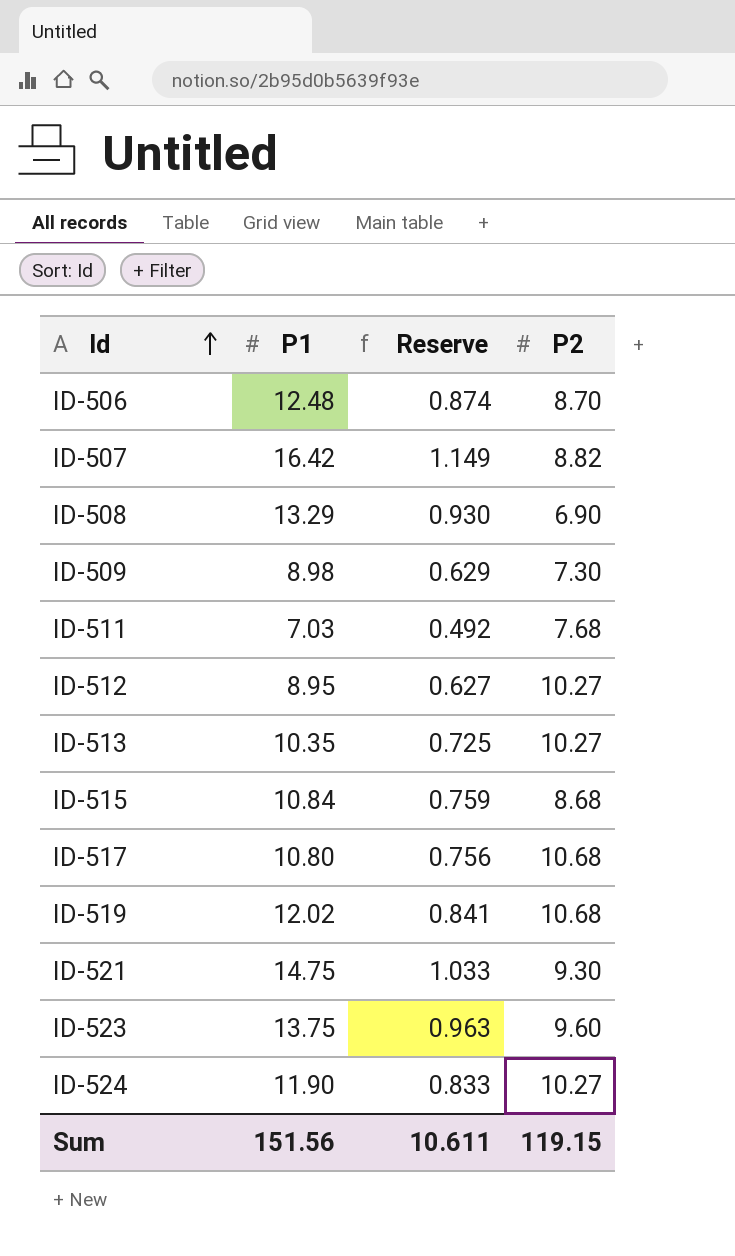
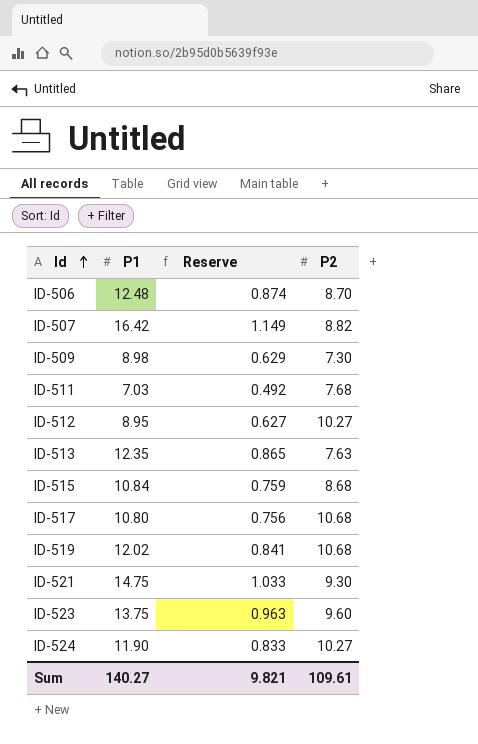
row ID-508: 13.29 | 0.930 | 6.90 -> none
ID-513 | P1: 10.35 -> 12.35
ID-513 | Reserve: 0.725 -> 0.865
ID-513 | P2: 10.27 -> 7.63
Sum | P1: 151.56 -> 140.27
Sum | Reserve: 10.611 -> 9.821
Sum | P2: 119.15 -> 109.61

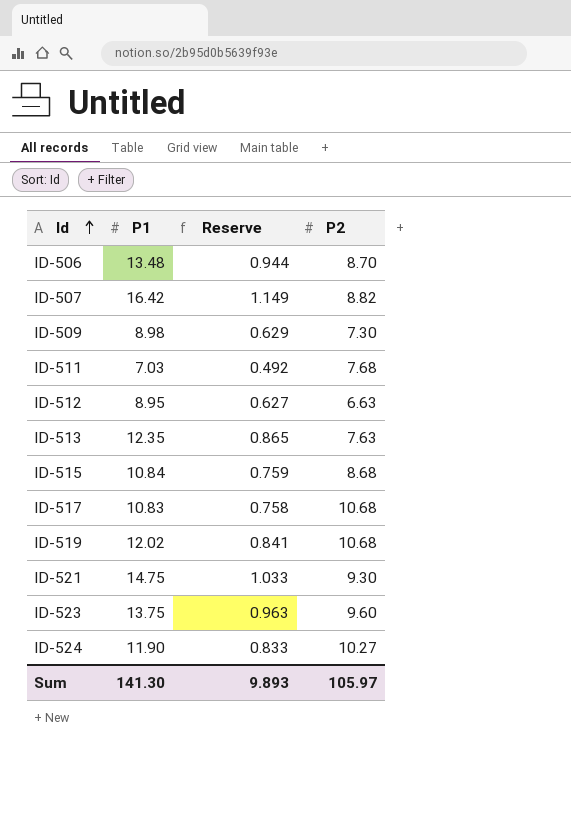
ID-506 | P1: 12.48 -> 13.48
ID-506 | Reserve: 0.874 -> 0.944
ID-512 | P2: 10.27 -> 6.63
ID-517 | P1: 10.80 -> 10.83
ID-517 | Reserve: 0.756 -> 0.758
Sum | P1: 140.27 -> 141.30
Sum | Reserve: 9.821 -> 9.893
Sum | P2: 109.61 -> 105.97

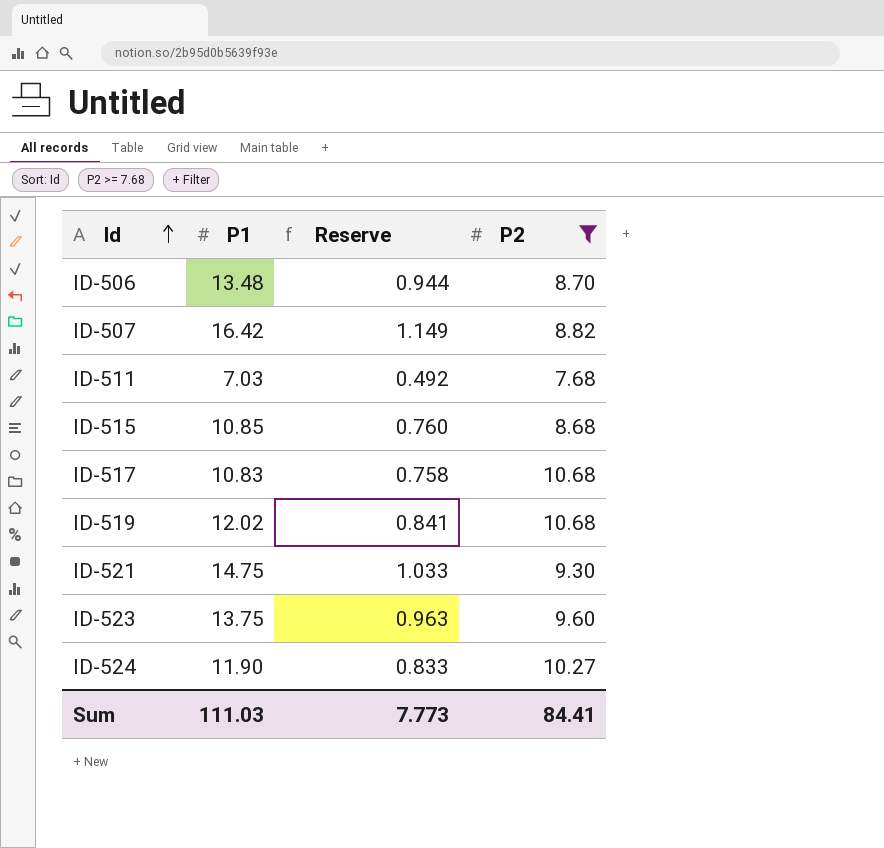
filter: none -> P2 >= 7.68
ID-515 | P1: 10.84 -> 10.85
ID-515 | Reserve: 0.759 -> 0.760
Sum | P1: 141.30 -> 111.03
Sum | Reserve: 9.893 -> 7.773
Sum | P2: 105.97 -> 84.41

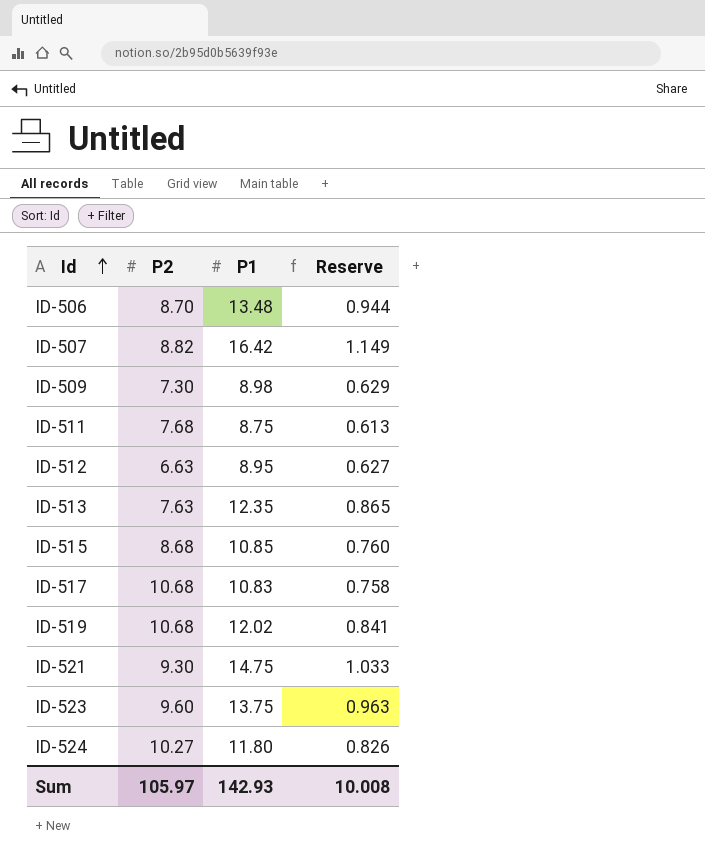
filter: P2 >= 7.68 -> none
column P2 | position: 4 -> 2
ID-511 | P1: 7.03 -> 8.75
ID-511 | Reserve: 0.492 -> 0.613
ID-524 | P1: 11.90 -> 11.80
ID-524 | Reserve: 0.833 -> 0.826
Sum | P2: 84.41 -> 105.97
Sum | P1: 111.03 -> 142.93
Sum | Reserve: 7.773 -> 10.008

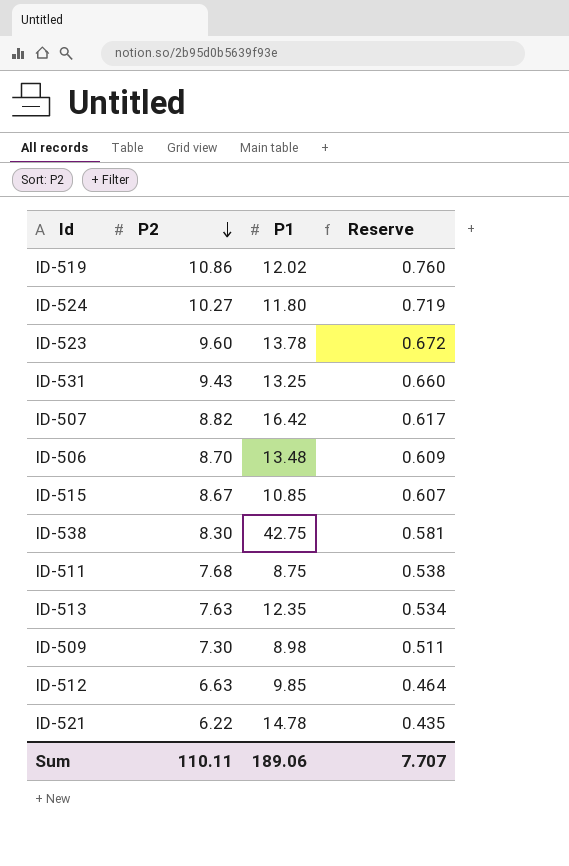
row order: Id ascending -> P2 descending
column Reserve | formula: [P1] * 0.07 -> [P2] * 0.07
row ID-517: 10.68 | 10.83 | 0.758 -> none
ID-519 | P2: 10.68 -> 10.86
ID-523 | P1: 13.75 -> 13.78
row ID-531: none -> 9.43 | 13.25 | 0.660
ID-515 | P2: 8.68 -> 8.67
row ID-538: none -> 8.30 | 42.75 | 0.581
ID-512 | P1: 8.95 -> 9.85
ID-521 | P2: 9.30 -> 6.22
ID-521 | P1: 14.75 -> 14.78
Sum | P2: 105.97 -> 110.11
Sum | P1: 142.93 -> 189.06
Sum | Reserve: 10.008 -> 7.707

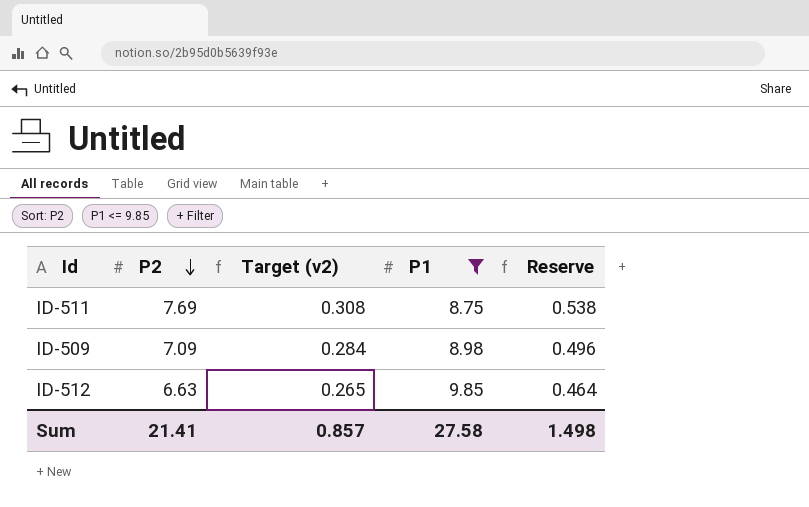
filter: none -> P1 <= 9.85
column Target (v2) | formula: none -> [P2] * 0.04
ID-511 | P2: 7.68 -> 7.69
ID-509 | P2: 7.30 -> 7.09
ID-509 | Reserve: 0.511 -> 0.496
Sum | P2: 110.11 -> 21.41
Sum | P1: 189.06 -> 27.58
Sum | Reserve: 7.707 -> 1.498

